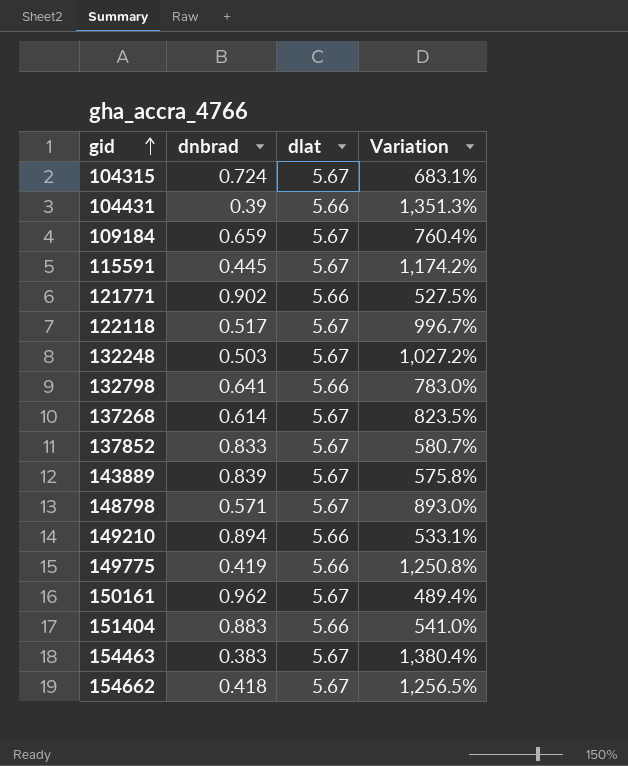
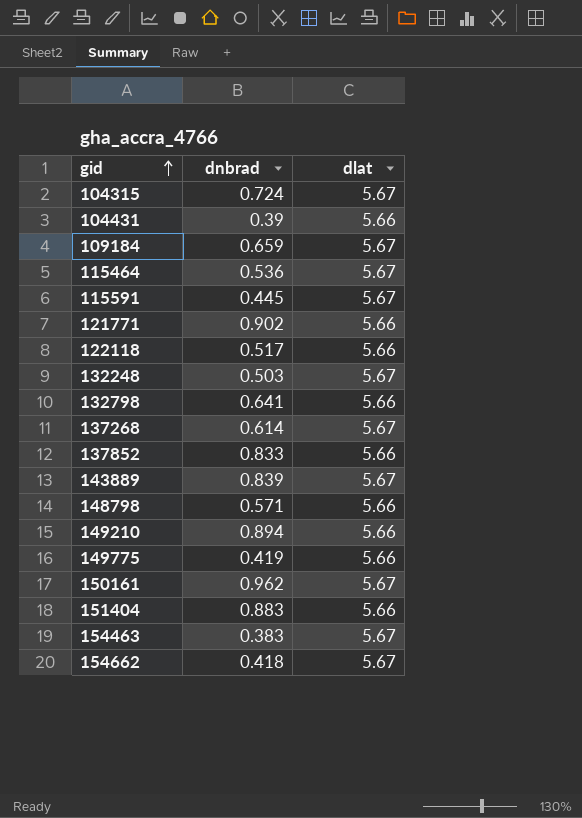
column Variation | formula: ([dlat] - [dnbrad]) / [dnbrad] -> none
row 115464: none -> 0.536 | 5.67
122118 | dlat: 5.67 -> 5.66
137852 | dlat: 5.67 -> 5.66
148798 | dlat: 5.67 -> 5.66

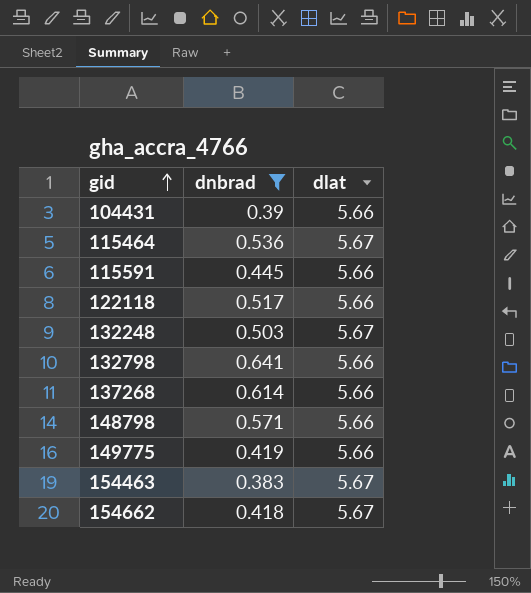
filter: none -> dnbrad <= 0.641
115591 | dlat: 5.67 -> 5.66
137268 | dlat: 5.67 -> 5.66

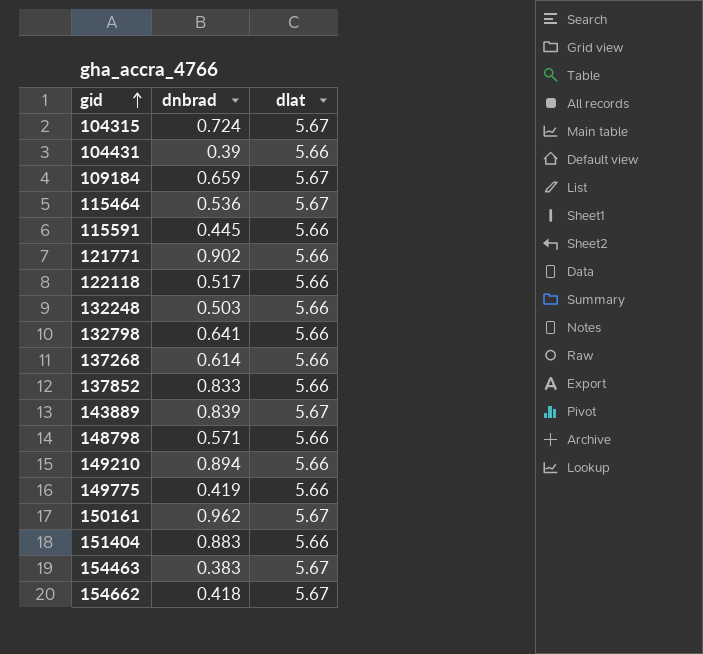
filter: dnbrad <= 0.641 -> none
132248 | dlat: 5.67 -> 5.66

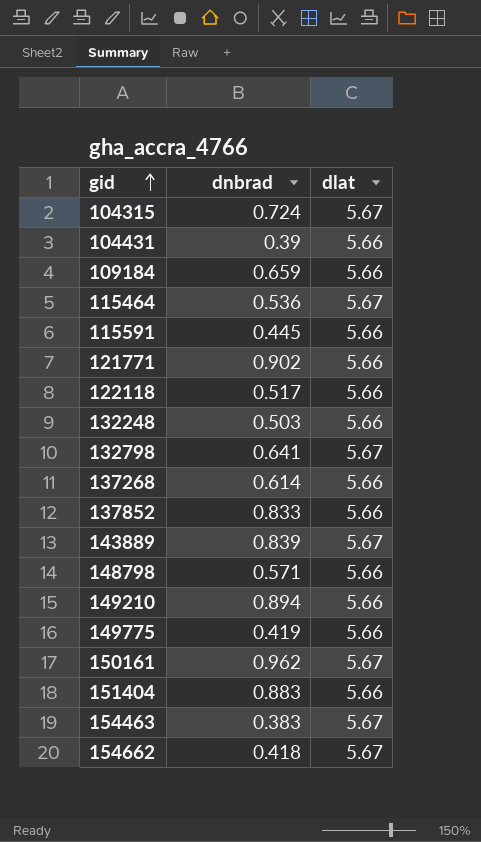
109184 | dlat: 5.67 -> 5.66
132798 | dlat: 5.66 -> 5.67

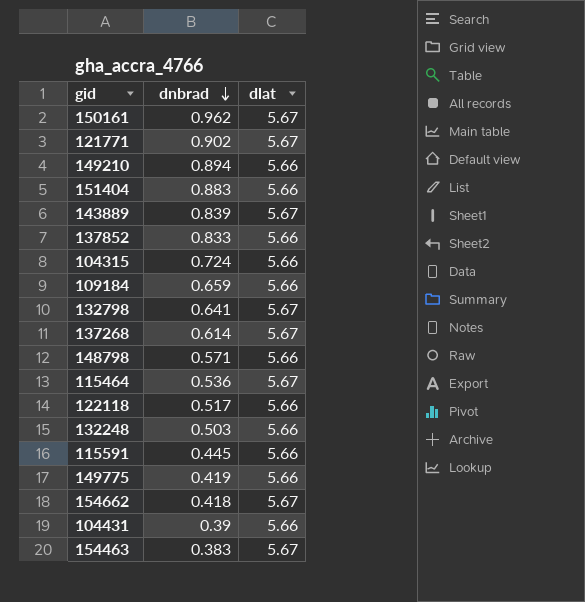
row order: gid ascending -> dnbrad descending
121771 | dlat: 5.66 -> 5.67
104315 | dlat: 5.67 -> 5.66
137268 | dlat: 5.66 -> 5.67

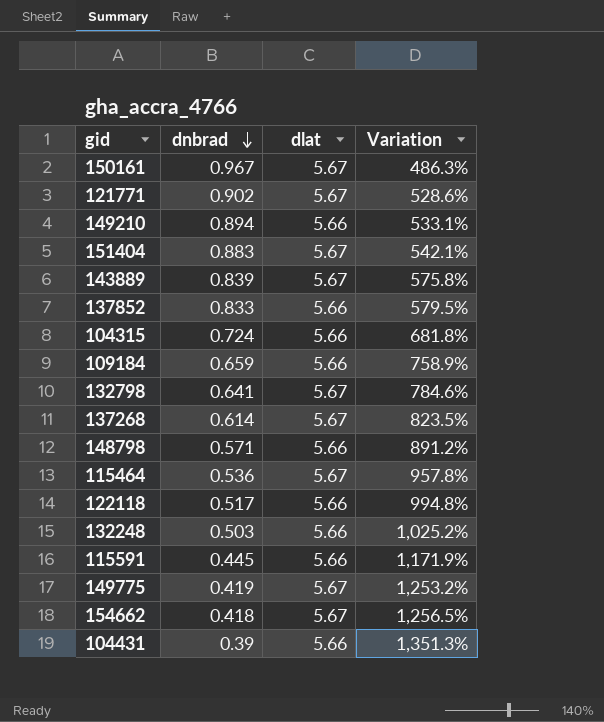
column Variation | formula: none -> ([dlat] - [dnbrad]) / [dnbrad]
row 154463: 0.383 | 5.67 -> none
150161 | dnbrad: 0.962 -> 0.967
151404 | dlat: 5.66 -> 5.67
149775 | dlat: 5.66 -> 5.67

